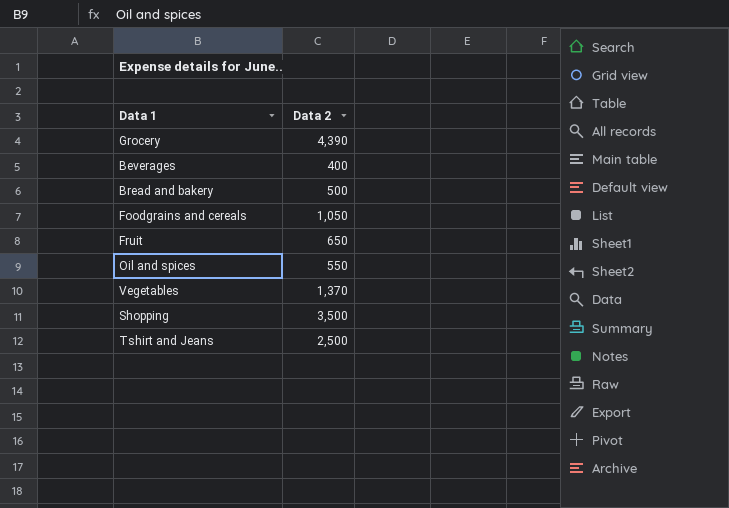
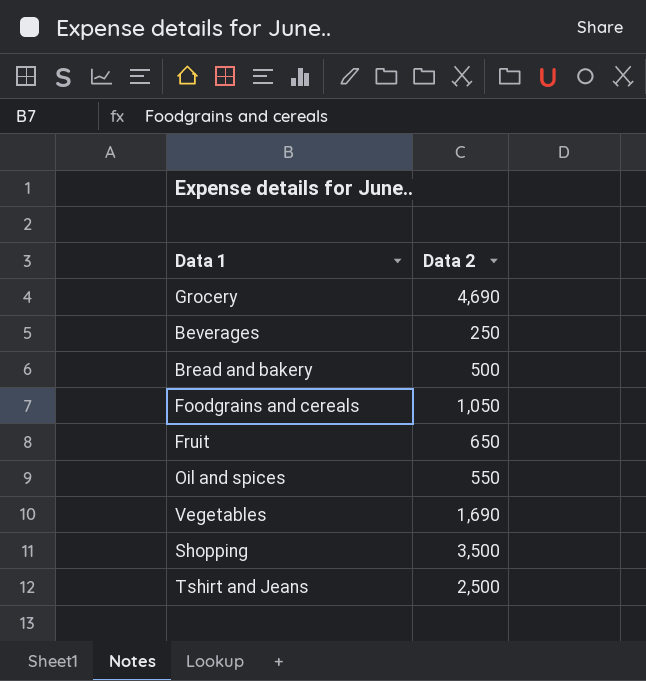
Grocery | Data 2: 4,390 -> 4,690
Beverages | Data 2: 400 -> 250
Vegetables | Data 2: 1,370 -> 1,690

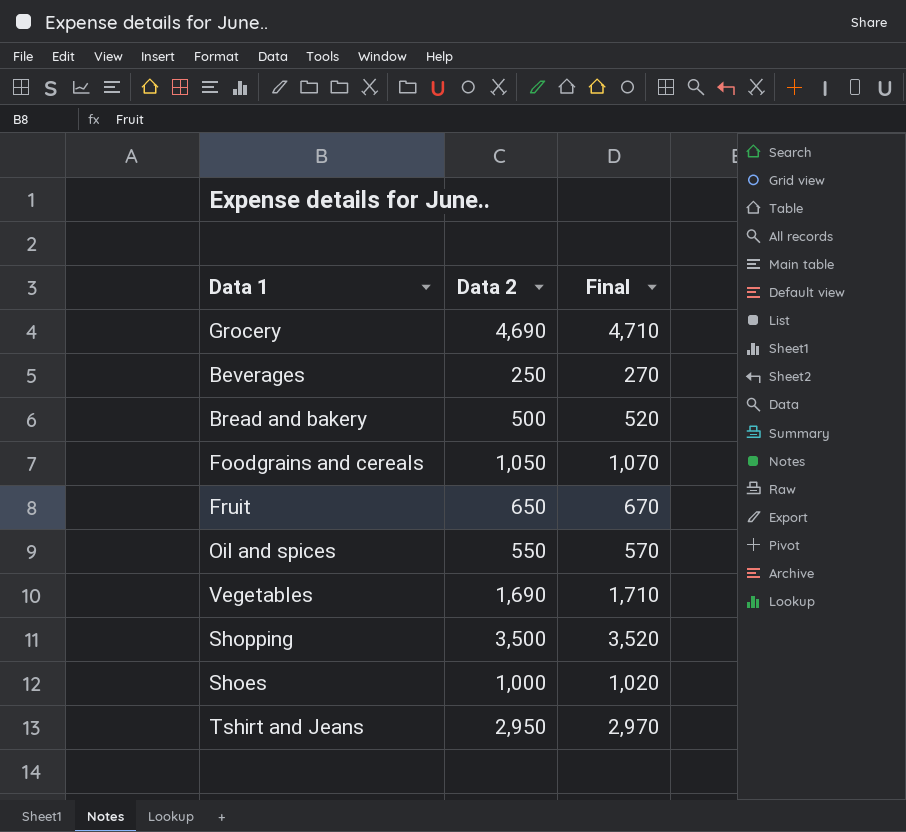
column Final | formula: none -> [Data 2] + 20
row Shoes: none -> 1,000 | 1,020
Tshirt and Jeans | Data 2: 2,500 -> 2,950

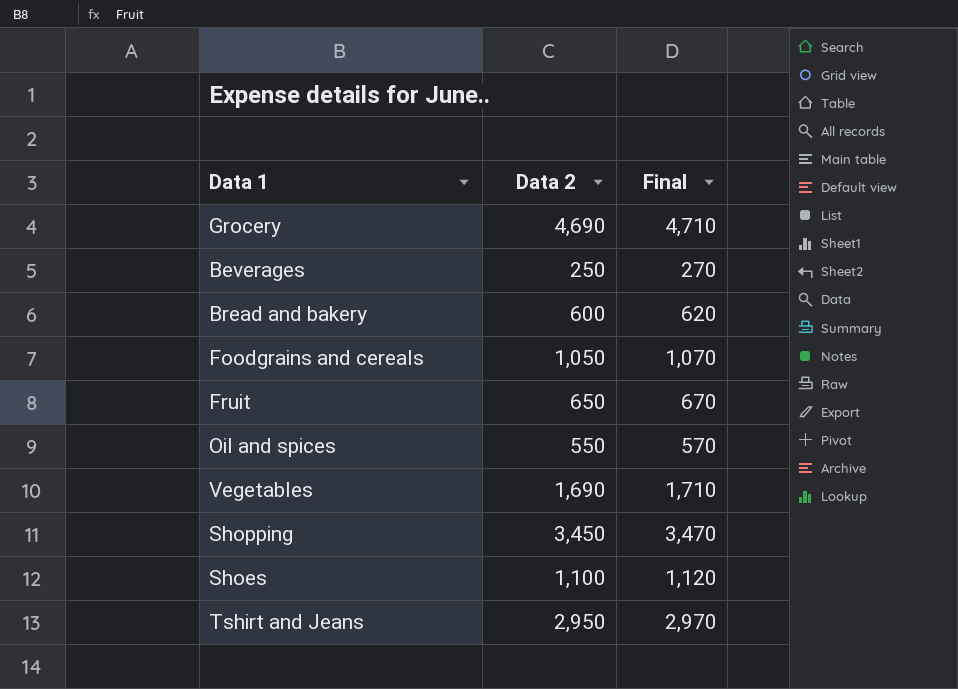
Bread and bakery | Data 2: 500 -> 600
Bread and bakery | Final: 520 -> 620
Shopping | Data 2: 3,500 -> 3,450
Shopping | Final: 3,520 -> 3,470
Shoes | Data 2: 1,000 -> 1,100
Shoes | Final: 1,020 -> 1,120

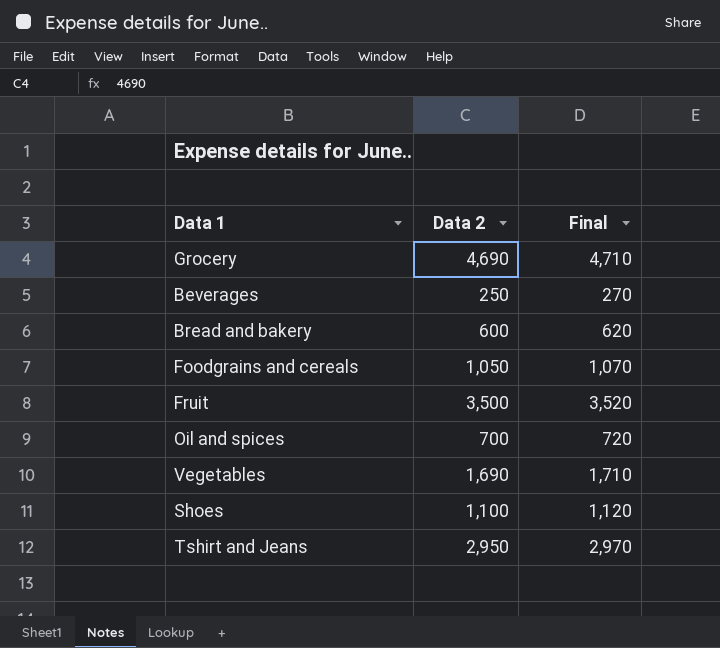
row Shopping: 3,450 | 3,470 -> none
Fruit | Data 2: 650 -> 3,500
Fruit | Final: 670 -> 3,520
Oil and spices | Data 2: 550 -> 700
Oil and spices | Final: 570 -> 720

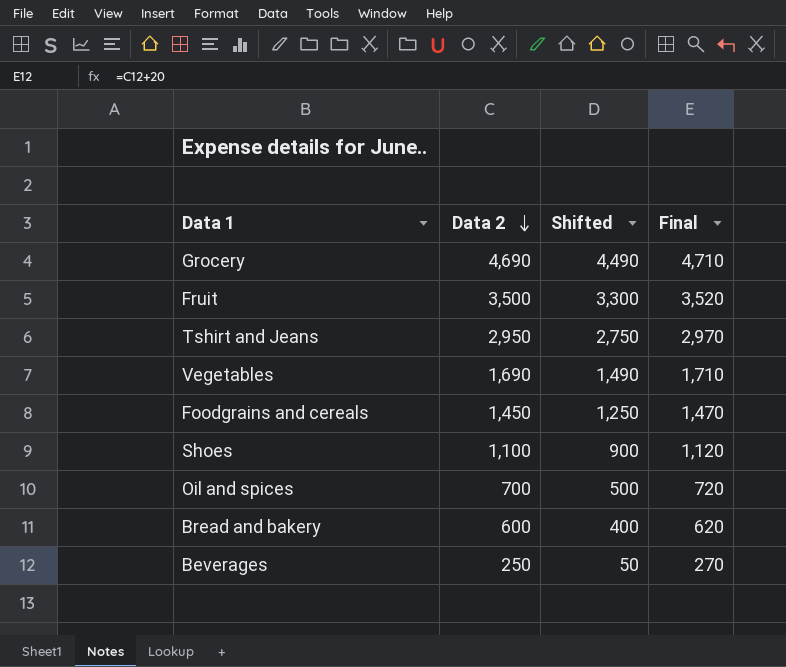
row order: none -> Data 2 descending
column Shifted | formula: none -> [Data 2] - 200
Foodgrains and cereals | Data 2: 1,050 -> 1,450
Foodgrains and cereals | Final: 1,070 -> 1,470

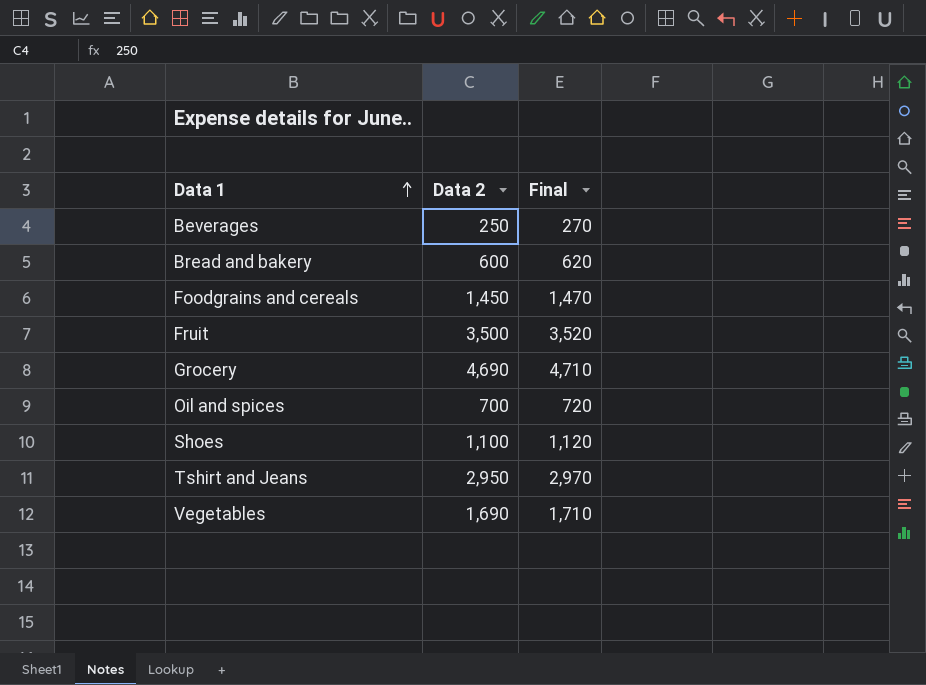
row order: Data 2 descending -> Data 1 ascending
column Shifted | formula: [Data 2] - 200 -> none

